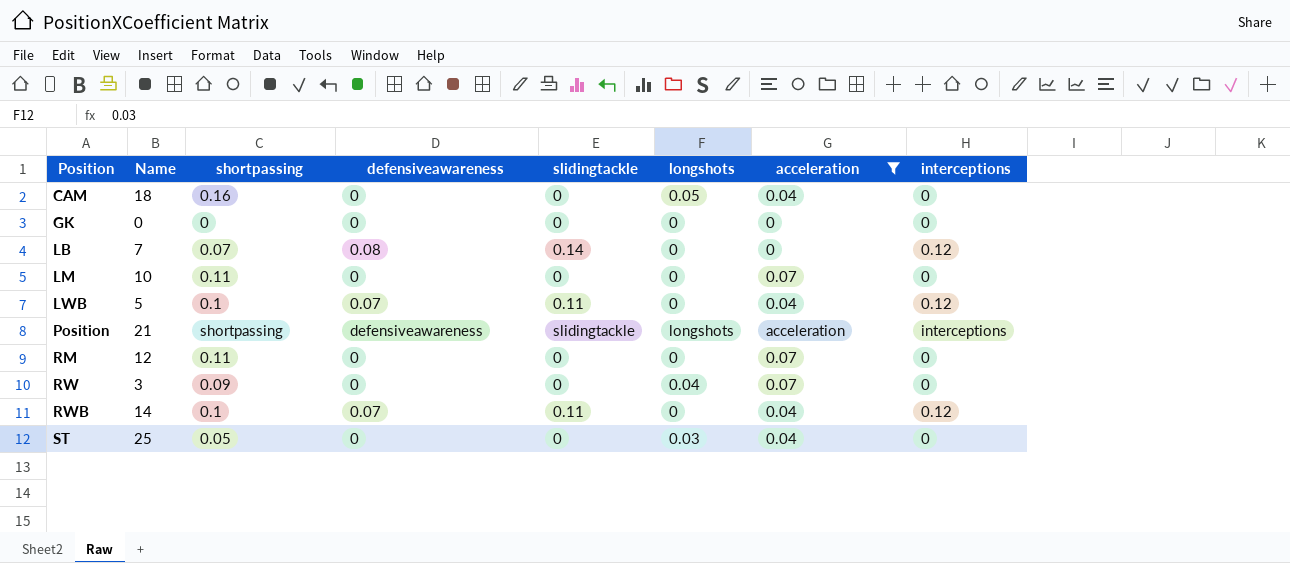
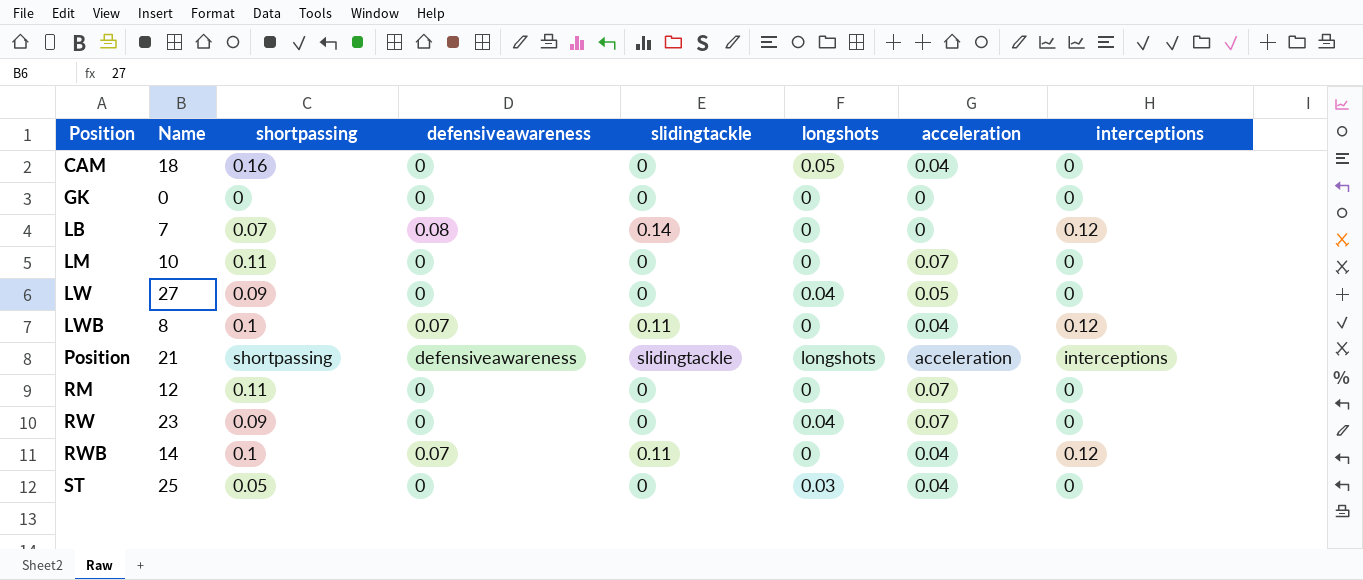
filter: acceleration != 0.05 -> none
LWB | Name: 5 -> 8
RW | Name: 3 -> 23

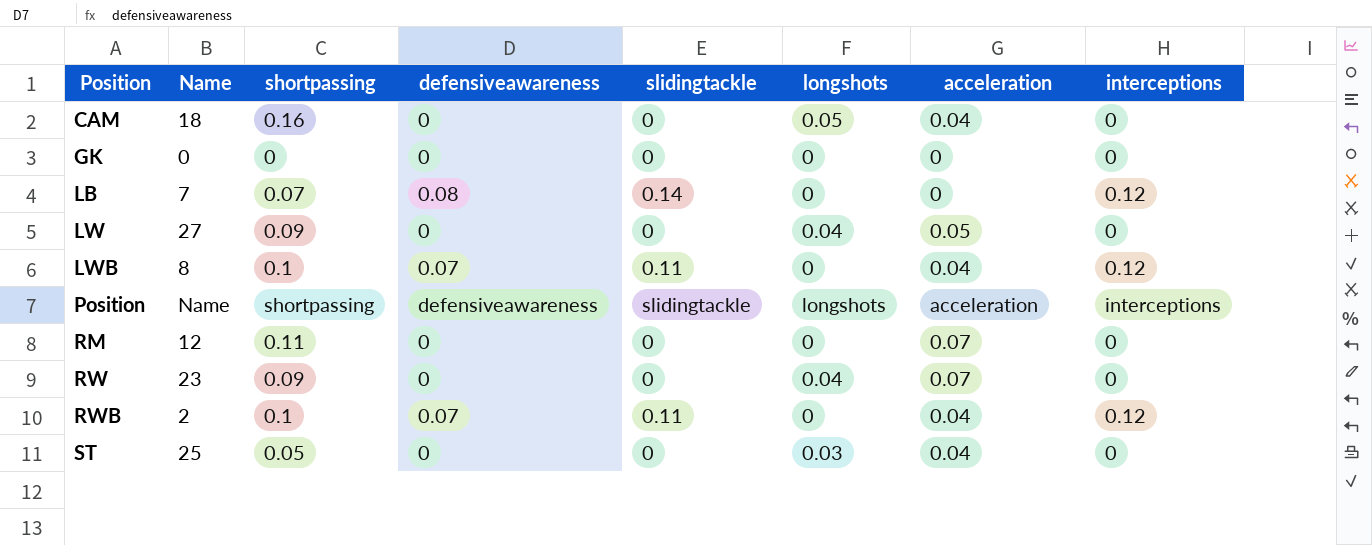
row LM: 10 | 0.11 | 0 | 0 | 0 | 0.07 | 0 -> none
Position | Name: 21 -> Name
RWB | Name: 14 -> 2

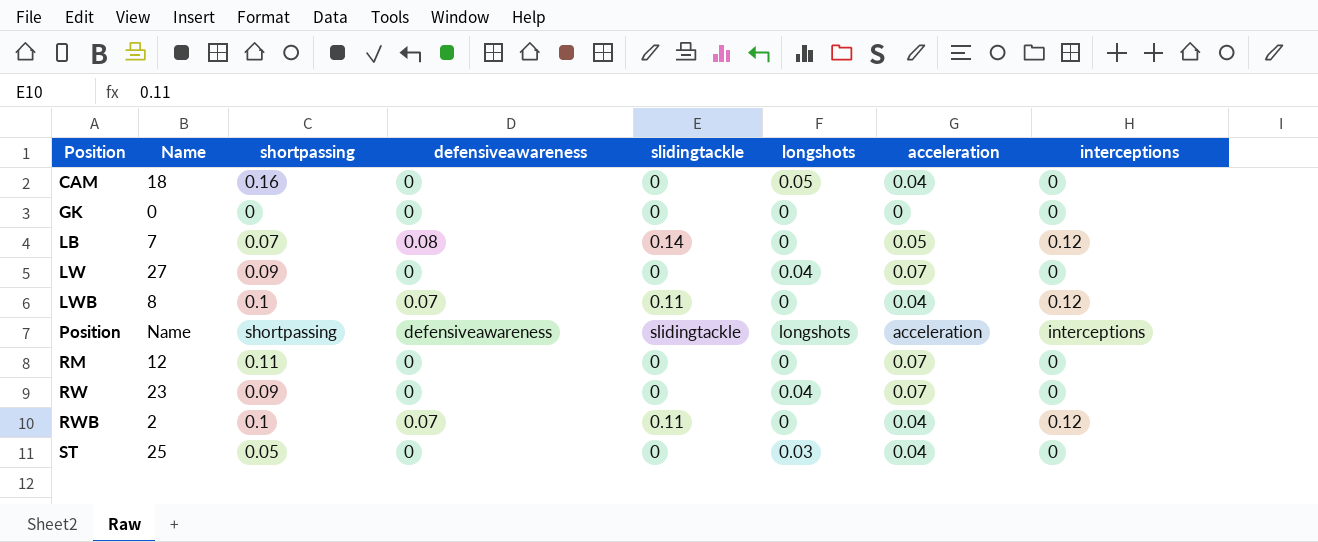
LB | acceleration: 0 -> 0.05
LW | acceleration: 0.05 -> 0.07

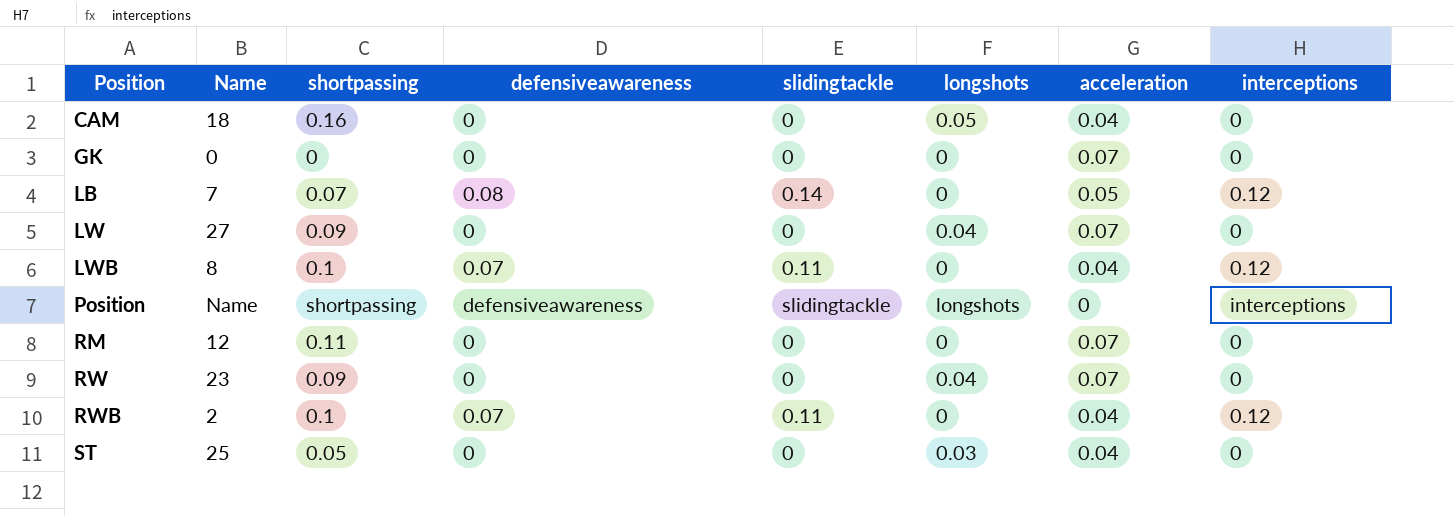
GK | acceleration: 0 -> 0.07
Position | acceleration: acceleration -> 0

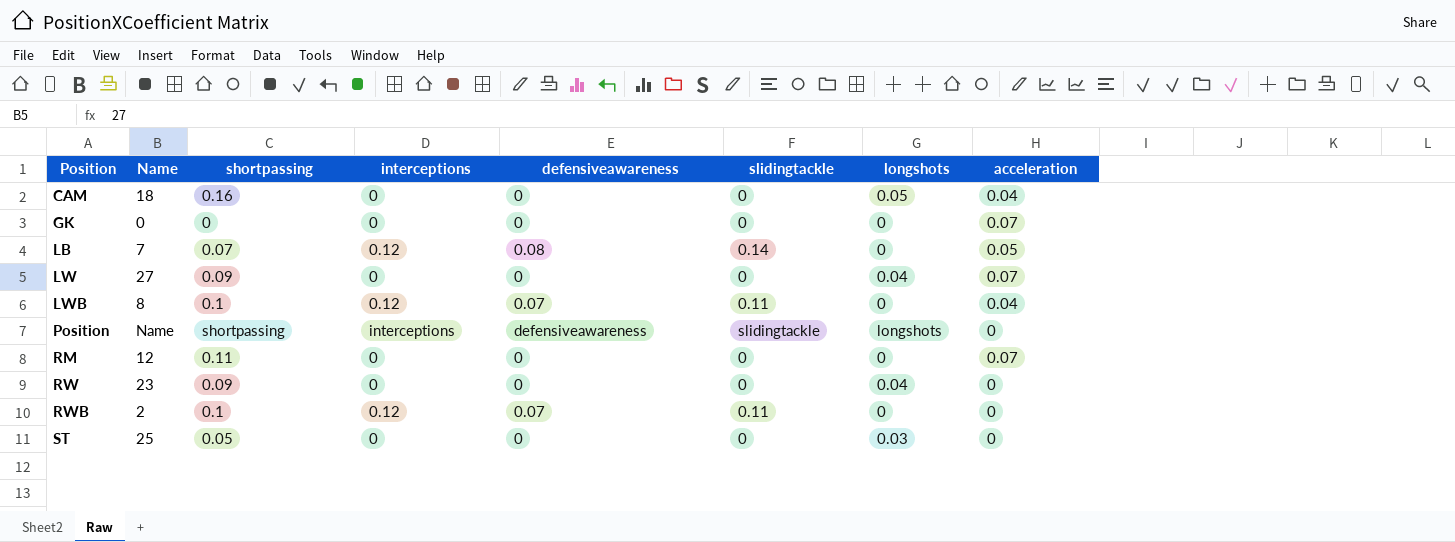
column interceptions | position: 8 -> 4
RW | acceleration: 0.07 -> 0
RWB | acceleration: 0.04 -> 0
ST | acceleration: 0.04 -> 0

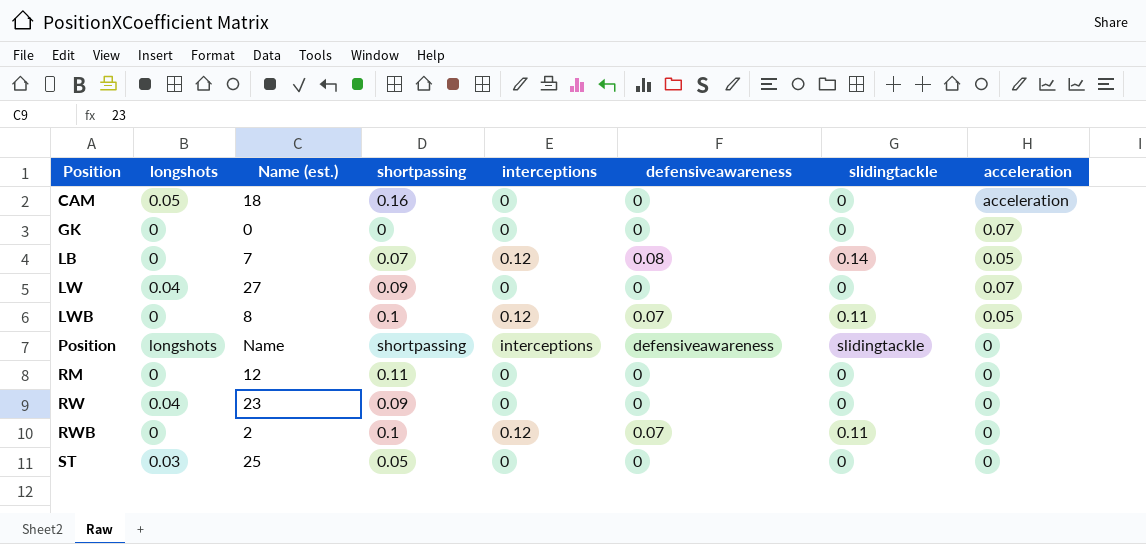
column longshots | position: 7 -> 2
column name: Name -> Name (est.)
CAM | acceleration: 0.04 -> acceleration
LWB | acceleration: 0.04 -> 0.05
RM | acceleration: 0.07 -> 0

